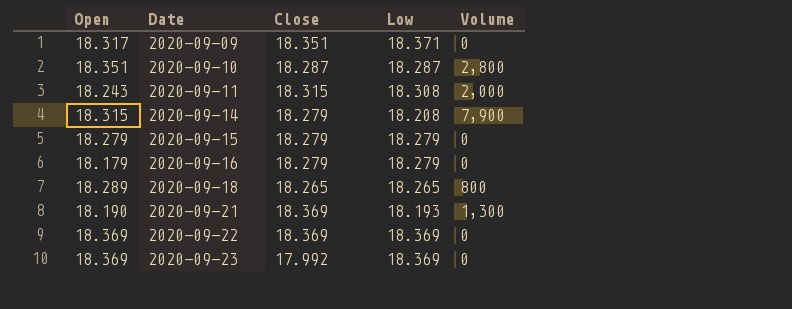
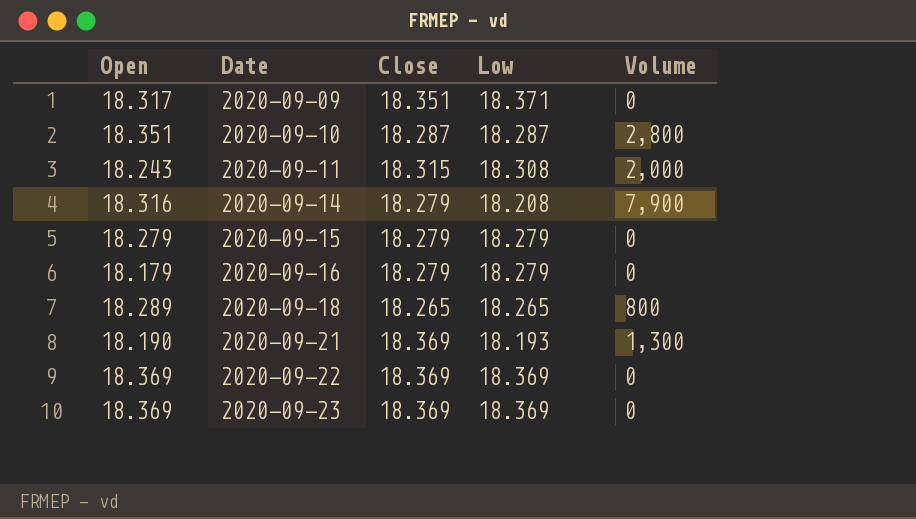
2020-09-14 | Open: 18.315 -> 18.316
2020-09-23 | Close: 17.992 -> 18.369

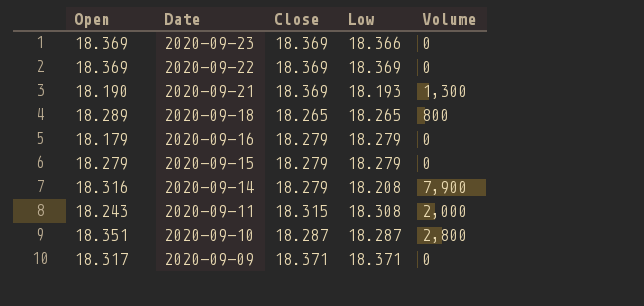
row order: Date ascending -> Date descending
2020-09-23 | Low: 18.369 -> 18.366
2020-09-09 | Close: 18.351 -> 18.371

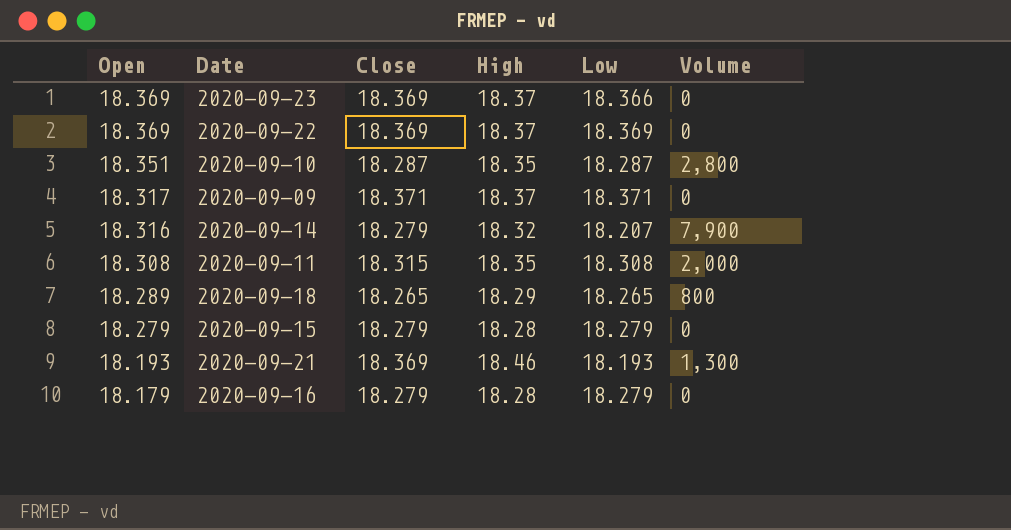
row order: Date descending -> Open descending
column High | position: none -> 4
2020-09-14 | Low: 18.208 -> 18.207
2020-09-11 | Open: 18.243 -> 18.308
2020-09-21 | Open: 18.190 -> 18.193

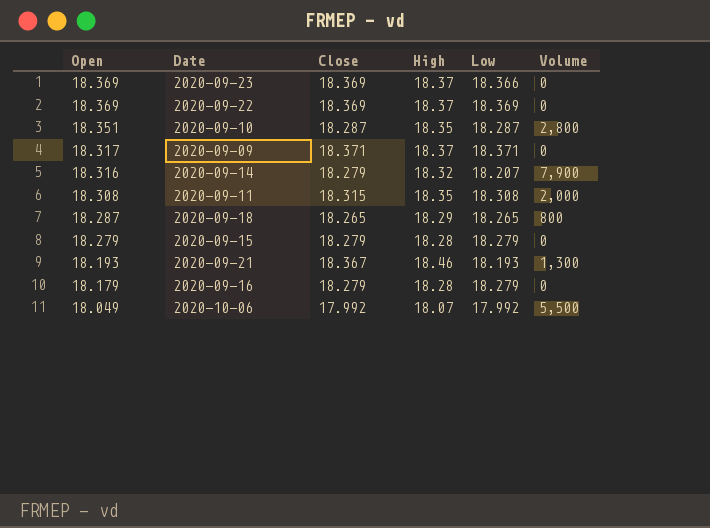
2020-09-18 | Open: 18.289 -> 18.287
2020-09-21 | Close: 18.369 -> 18.367
row 2020-10-06: none -> 18.049 | 17.992 | 18.07 | 17.992 | 5,500

